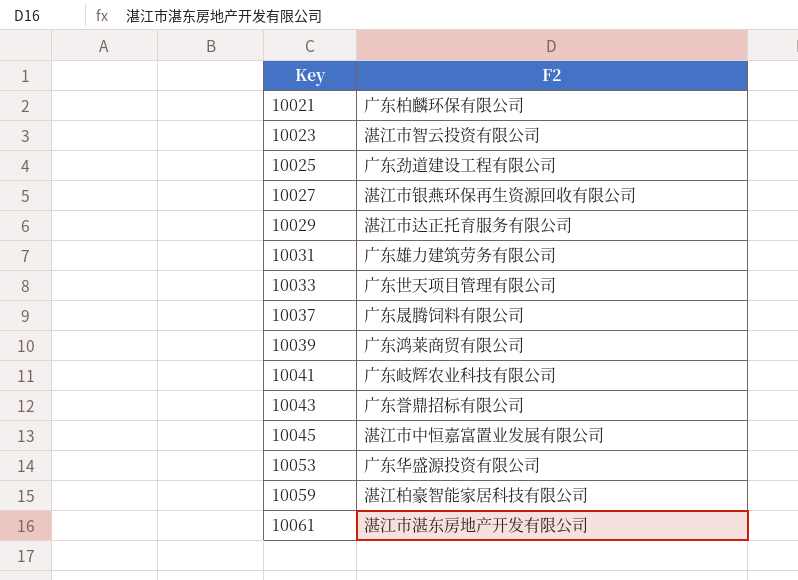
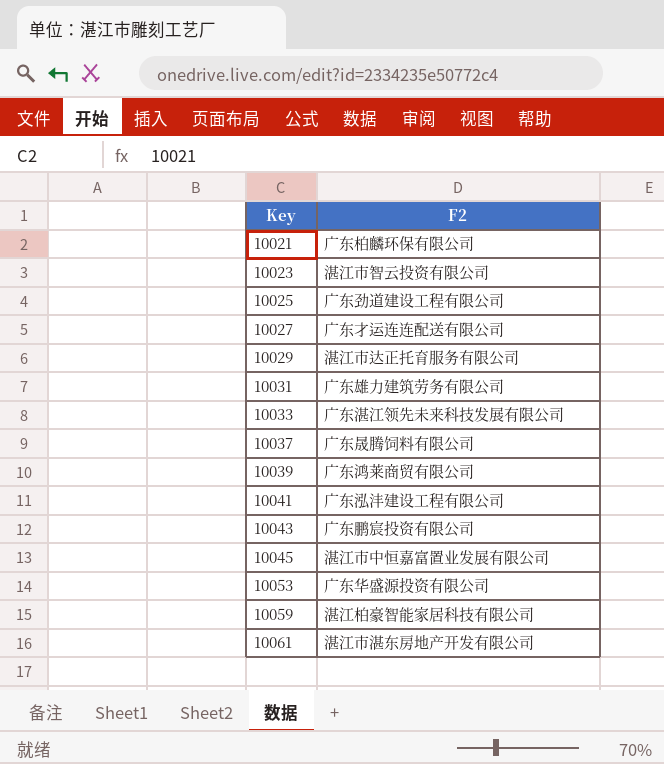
10027 | F2: 湛江市银燕环保再生资源回收有限公司 -> 广东才运连连配送有限公司
10033 | F2: 广东世天项目管理有限公司 -> 广东湛江领先未来科技发展有限公司
10041 | F2: 广东岐辉农业科技有限公司 -> 广东泓沣建设工程有限公司
10043 | F2: 广东誉鼎招标有限公司 -> 广东鹏宸投资有限公司

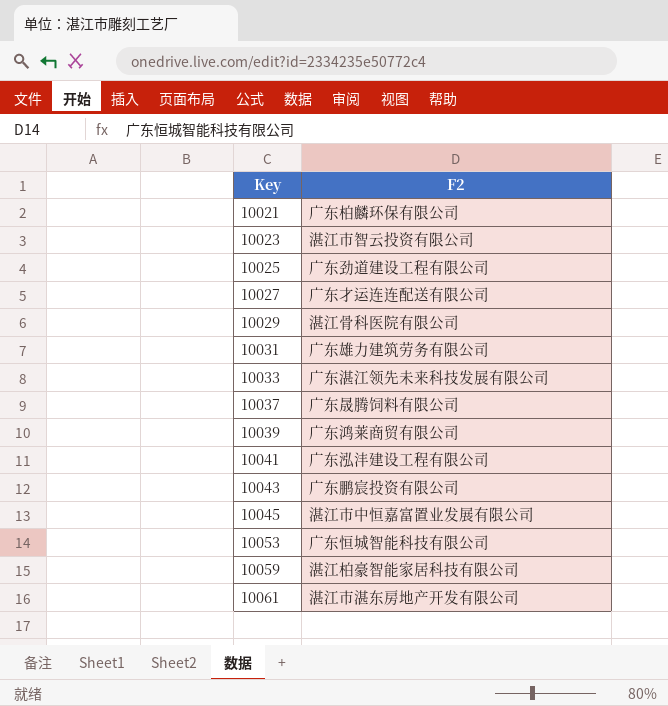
10029 | F2: 湛江市达正托育服务有限公司 -> 湛江骨科医院有限公司
10053 | F2: 广东华盛源投资有限公司 -> 广东恒城智能科技有限公司

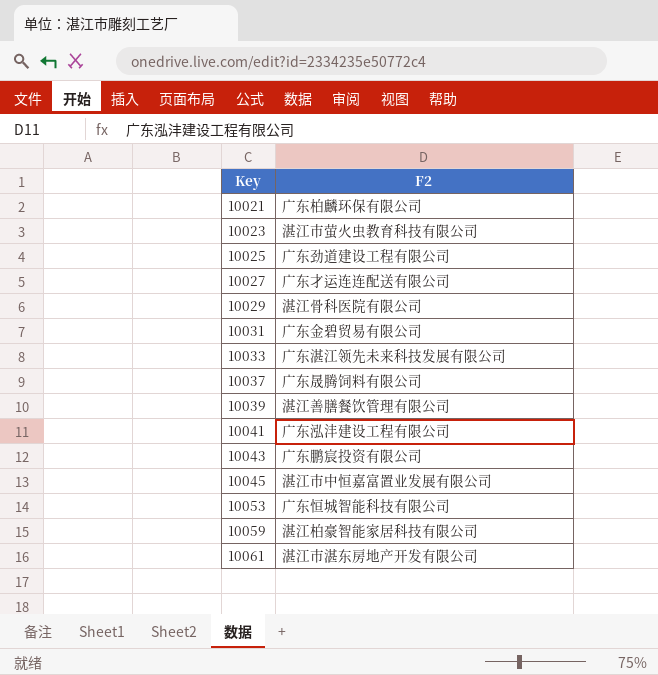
10023 | F2: 湛江市智云投资有限公司 -> 湛江市萤火虫教育科技有限公司
10031 | F2: 广东雄力建筑劳务有限公司 -> 广东金碧贸易有限公司
10039 | F2: 广东鸿莱商贸有限公司 -> 湛江善膳餐饮管理有限公司

